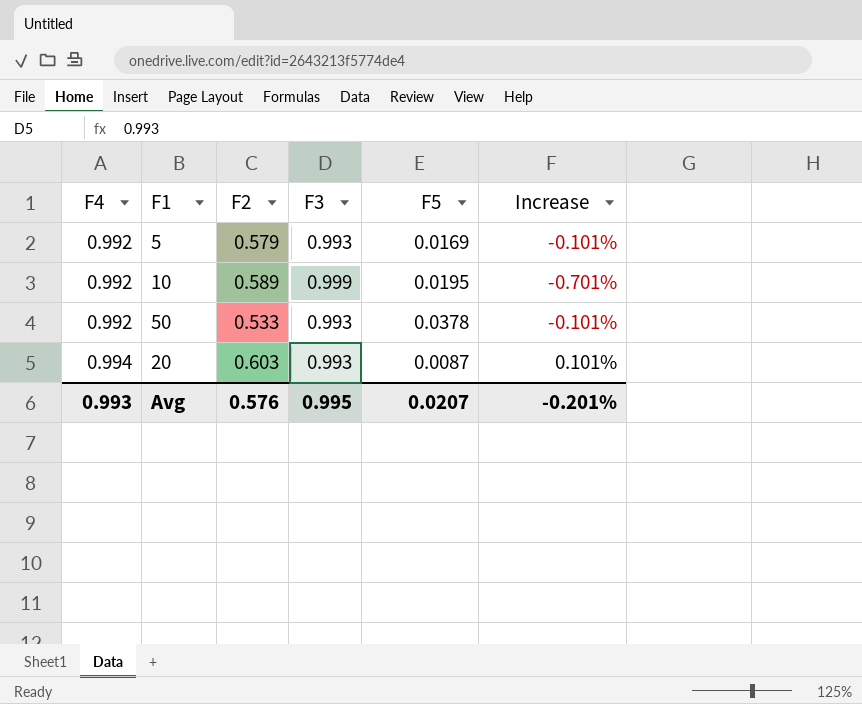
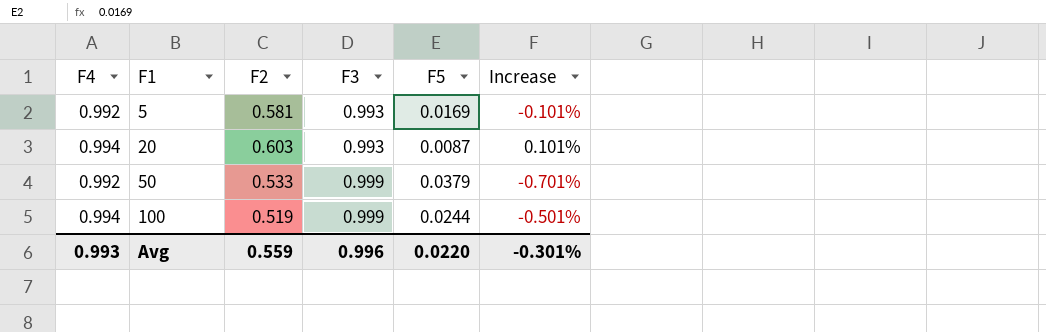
row order: F4 ascending -> F1 ascending
row 10: 0.992 | 0.589 | 0.999 | 0.0195 | -0.701% -> none
5 | F2: 0.579 -> 0.581
50 | F3: 0.993 -> 0.999
50 | F5: 0.0378 -> 0.0379
50 | Increase: -0.101% -> -0.701%
row 100: none -> 0.994 | 0.519 | 0.999 | 0.0244 | -0.501%
Avg | F2: 0.576 -> 0.559
Avg | F3: 0.995 -> 0.996
Avg | F5: 0.0207 -> 0.0220
Avg | Increase: -0.201% -> -0.301%

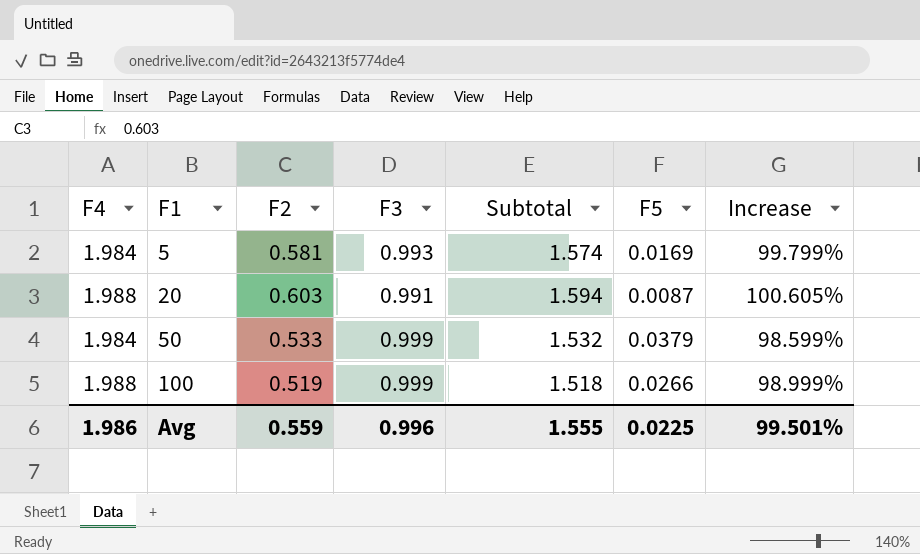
column Subtotal | formula: none -> [F2] + [F3]
5 | F4: 0.992 -> 1.984
5 | Increase: -0.101% -> 99.799%
20 | F4: 0.994 -> 1.988
20 | F3: 0.993 -> 0.991
20 | Increase: 0.101% -> 100.605%
50 | F4: 0.992 -> 1.984
50 | Increase: -0.701% -> 98.599%
100 | F4: 0.994 -> 1.988
100 | F5: 0.0244 -> 0.0266
100 | Increase: -0.501% -> 98.999%
Avg | F4: 0.993 -> 1.986
Avg | F5: 0.0220 -> 0.0225
Avg | Increase: -0.301% -> 99.501%

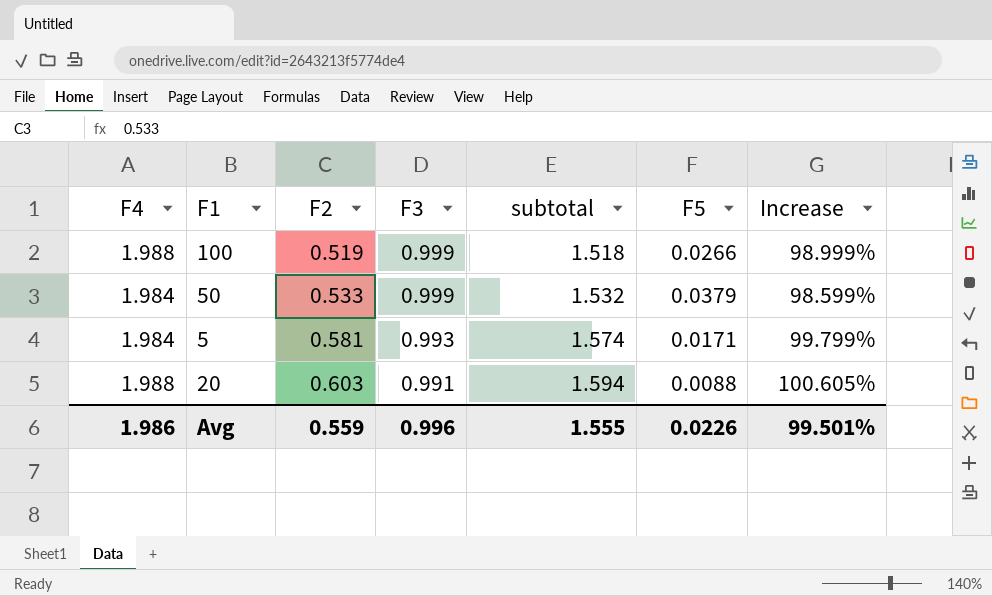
row order: F1 ascending -> F2 ascending
column name: Subtotal -> subtotal
5 | F5: 0.0169 -> 0.0171
20 | F5: 0.0087 -> 0.0088
Avg | F5: 0.0225 -> 0.0226

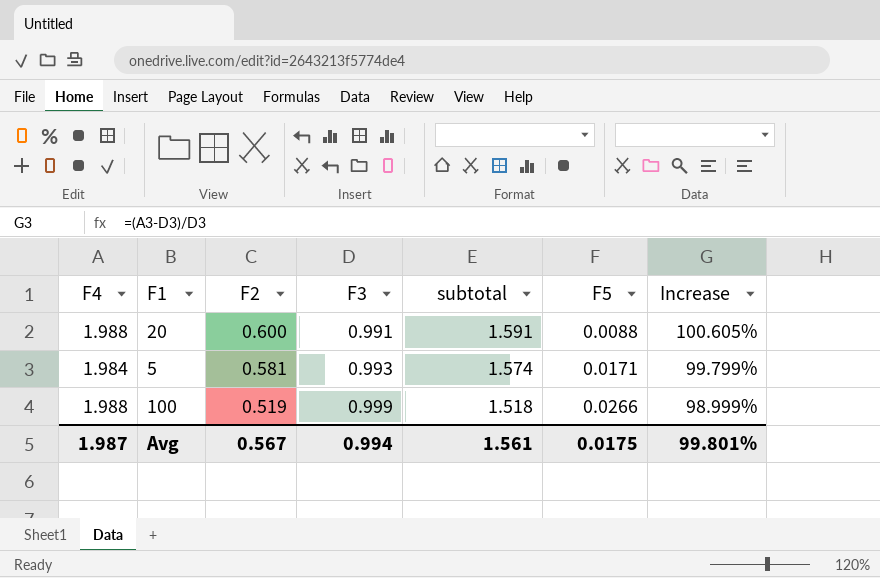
row order: F2 ascending -> F2 descending
row 50: 1.984 | 0.533 | 0.999 | 1.532 | 0.0379 | 98.599% -> none
20 | F2: 0.603 -> 0.600
20 | subtotal: 1.594 -> 1.591
Avg | F4: 1.986 -> 1.987
Avg | F2: 0.559 -> 0.567
Avg | F3: 0.996 -> 0.994
Avg | subtotal: 1.555 -> 1.561
Avg | F5: 0.0226 -> 0.0175
Avg | Increase: 99.501% -> 99.801%

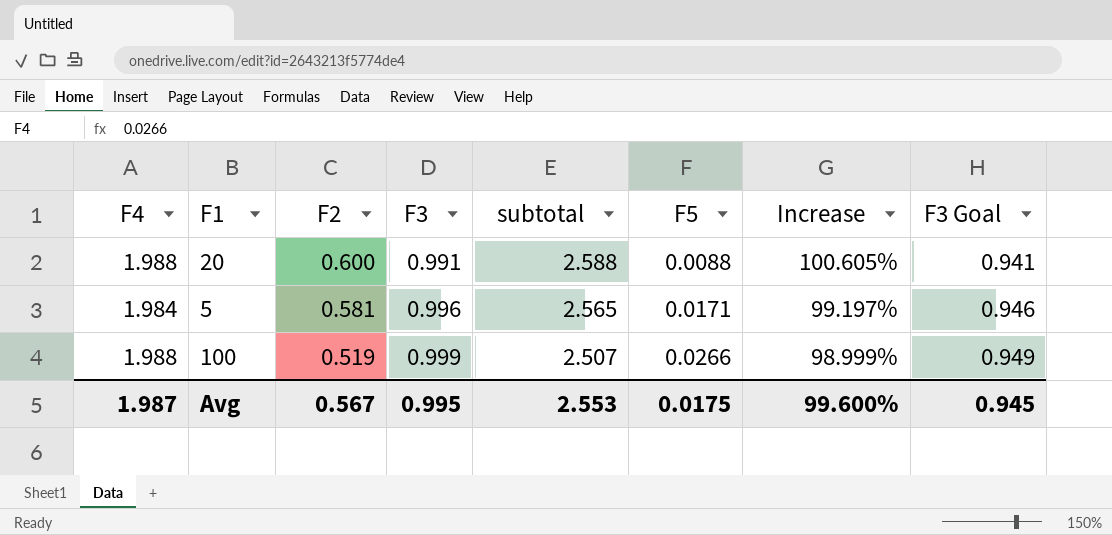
column subtotal | formula: [F2] + [F3] -> [F4] + [F2]
column F3 Goal | formula: none -> [F3] * 0.95
5 | F3: 0.993 -> 0.996
5 | Increase: 99.799% -> 99.197%
Avg | F3: 0.994 -> 0.995
Avg | subtotal: 1.561 -> 2.553
Avg | Increase: 99.801% -> 99.600%

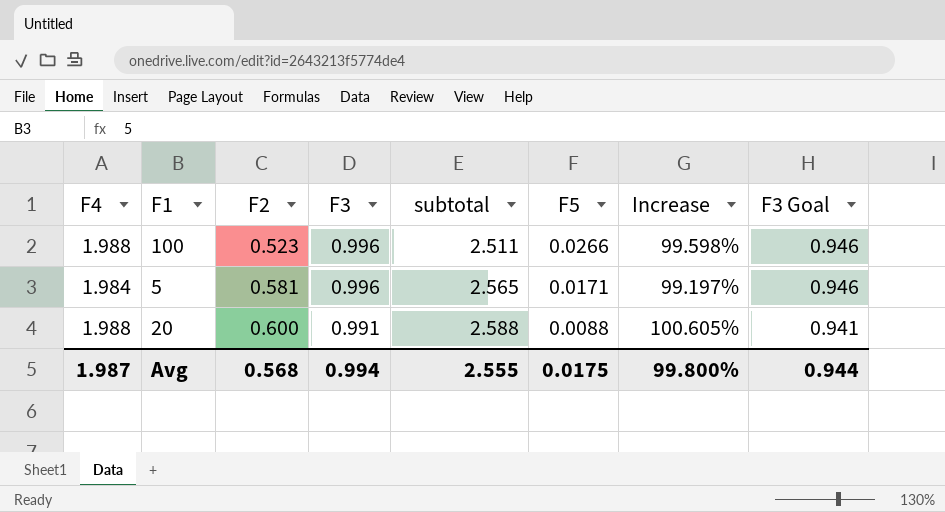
row order: F2 descending -> F2 ascending
100 | F2: 0.519 -> 0.523
100 | F3: 0.999 -> 0.996
100 | subtotal: 2.507 -> 2.511
100 | Increase: 98.999% -> 99.598%
100 | F3 Goal: 0.949 -> 0.946
Avg | F2: 0.567 -> 0.568
Avg | F3: 0.995 -> 0.994
Avg | subtotal: 2.553 -> 2.555
Avg | Increase: 99.600% -> 99.800%
Avg | F3 Goal: 0.945 -> 0.944

